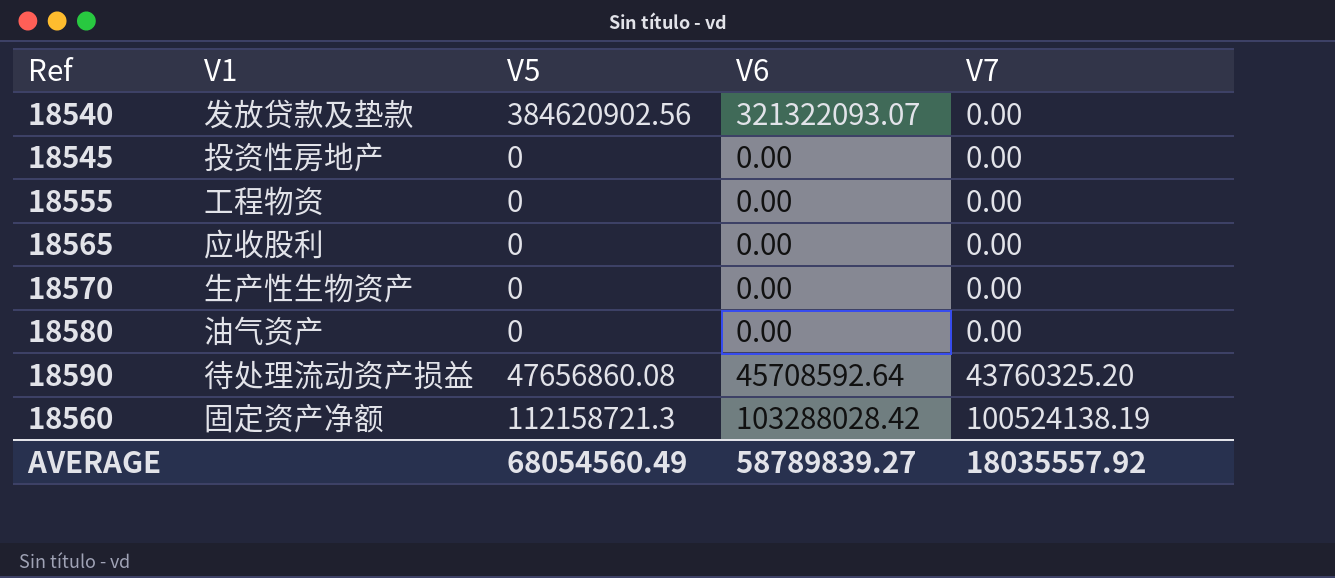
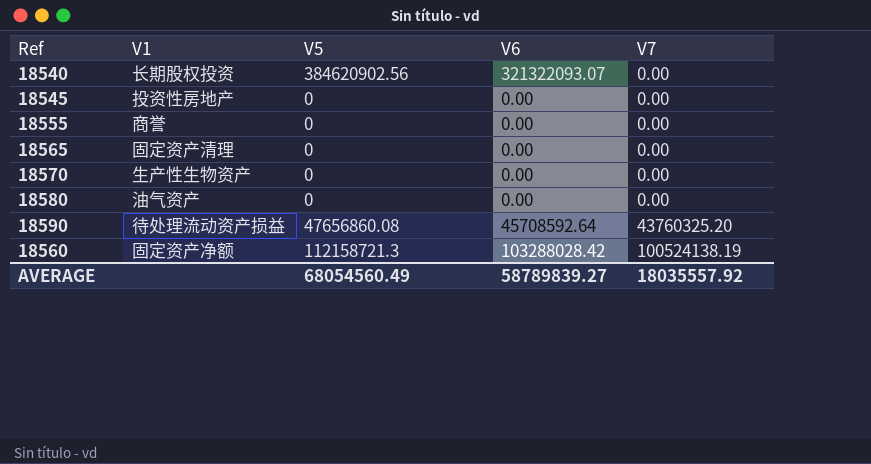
18540 | V1: 发放贷款及垫款 -> 长期股权投资
18555 | V1: 工程物资 -> 商誉
18565 | V1: 应收股利 -> 固定资产清理

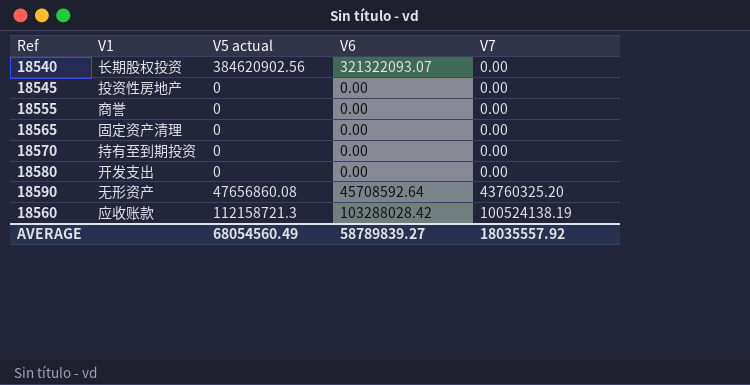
column name: V5 -> V5 actual
18570 | V1: 生产性生物资产 -> 持有至到期投资
18580 | V1: 油气资产 -> 开发支出
18590 | V1: 待处理流动资产损益 -> 无形资产
18560 | V1: 固定资产净额 -> 应收账款

